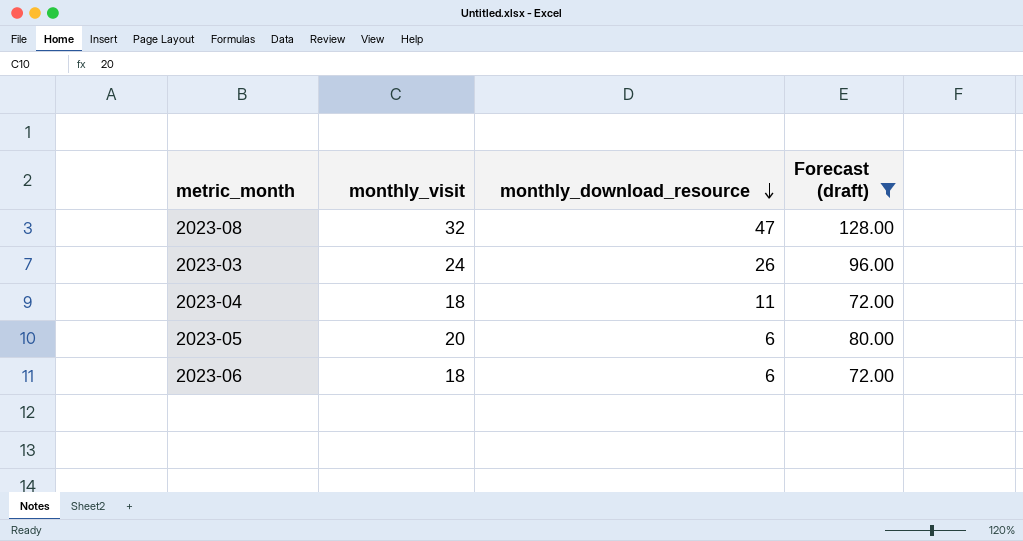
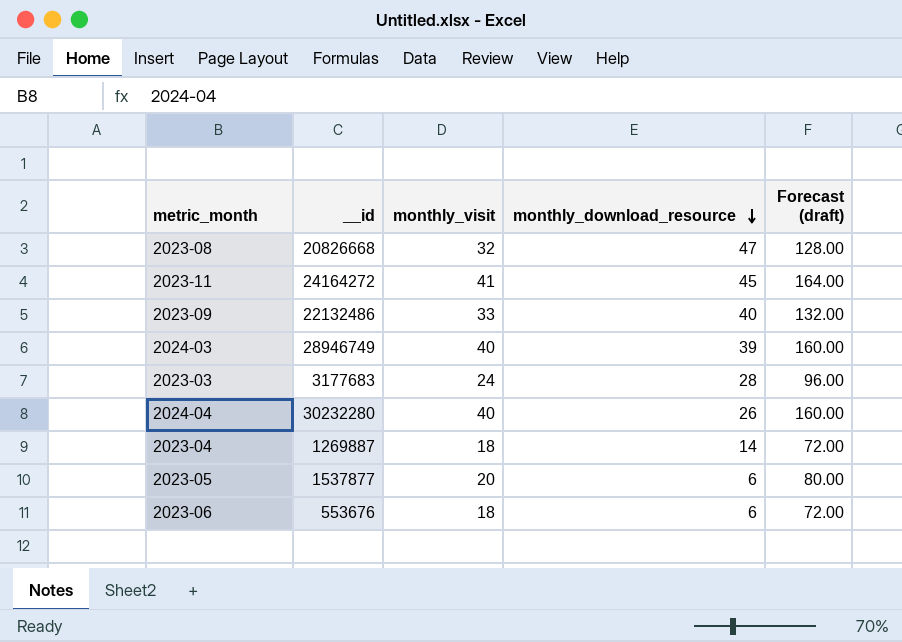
filter: Forecast (draft) <= 128.00 -> none
column __id | position: none -> 2
2023-03 | monthly_download_resource: 26 -> 28
2023-04 | monthly_download_resource: 11 -> 14

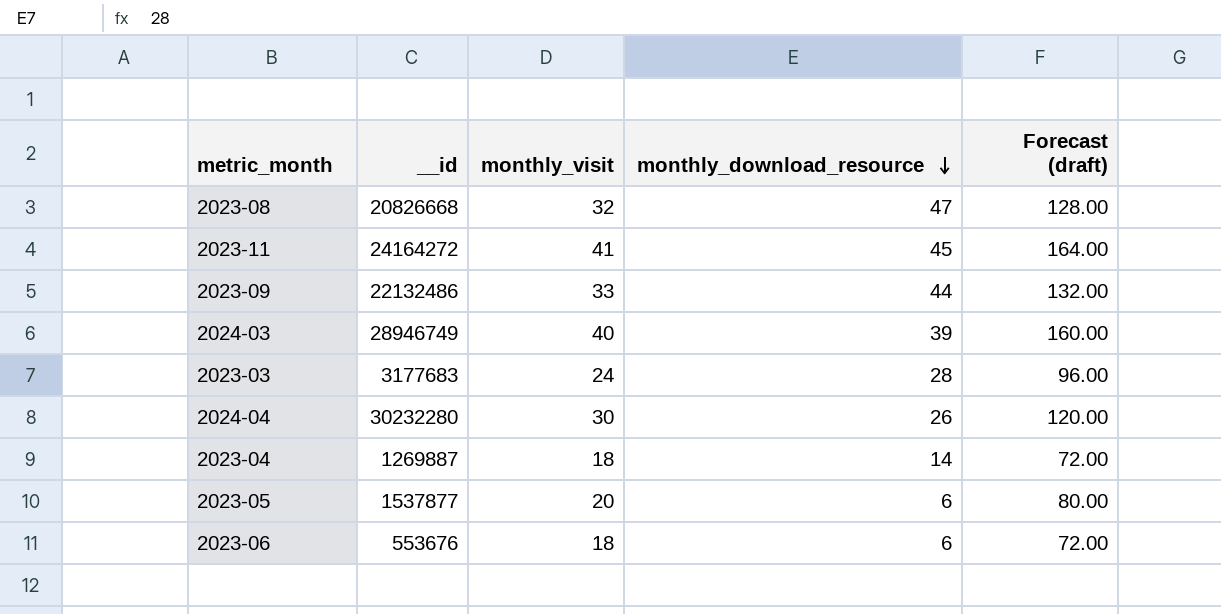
2023-09 | monthly_download_resource: 40 -> 44
2024-04 | monthly_visit: 40 -> 30
2024-04 | Forecast (draft): 160.00 -> 120.00

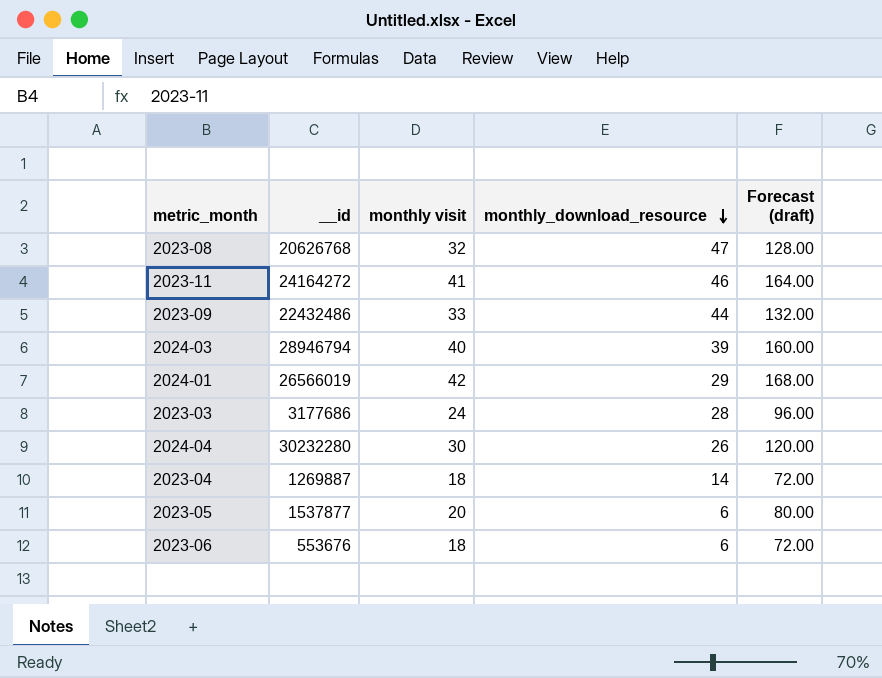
column name: monthly_visit -> monthly visit
2023-08 | __id: 20826668 -> 20626768
2023-11 | monthly_download_resource: 45 -> 46
2023-09 | __id: 22132486 -> 22432486
2024-03 | __id: 28946749 -> 28946794
row 2024-01: none -> 26566019 | 42 | 29 | 168.00
2023-03 | __id: 3177683 -> 3177686

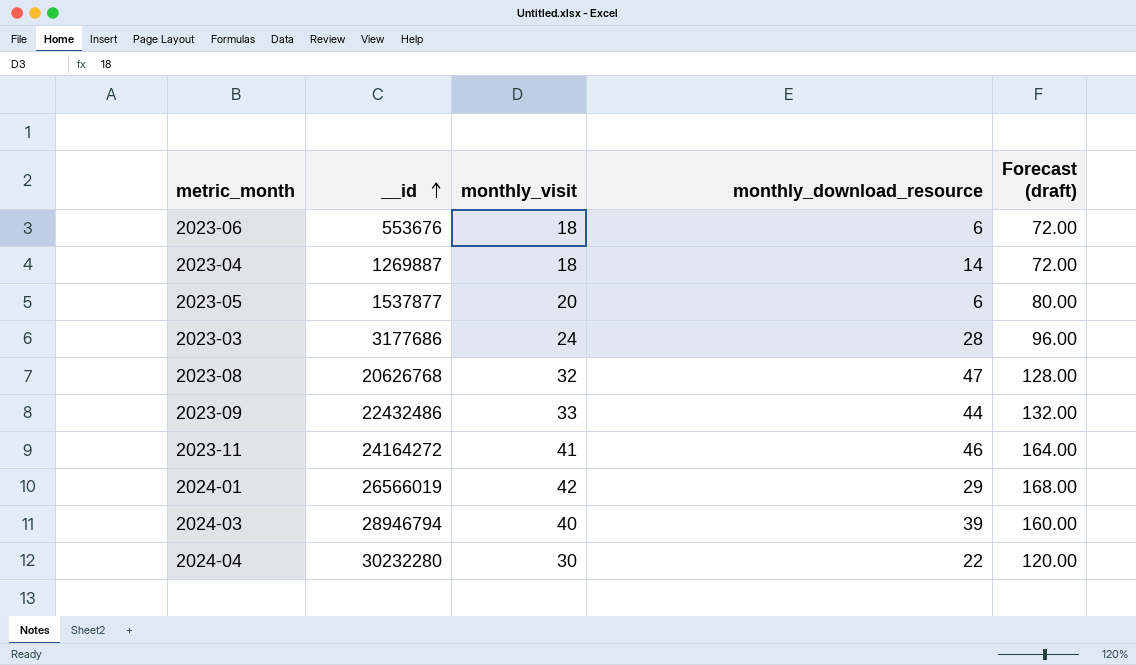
row order: monthly_download_resource descending -> __id ascending
column name: monthly visit -> monthly_visit
2024-04 | monthly_download_resource: 26 -> 22

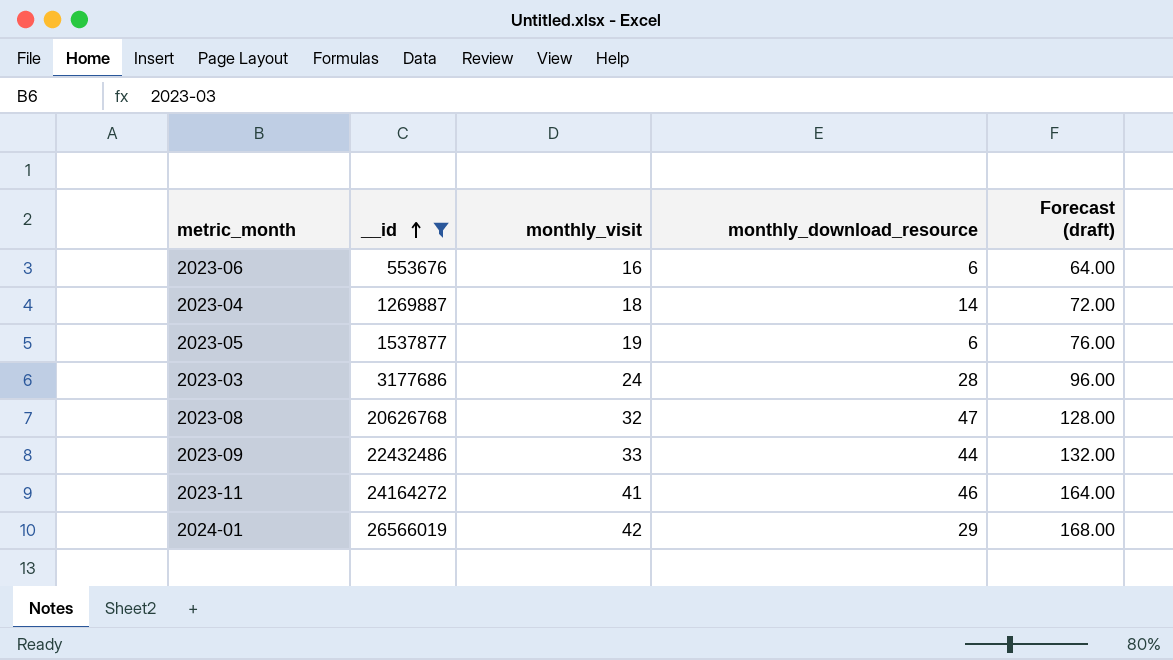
filter: none -> __id <= 26566019
2023-06 | monthly_visit: 18 -> 16
2023-06 | Forecast (draft): 72.00 -> 64.00
2023-05 | monthly_visit: 20 -> 19
2023-05 | Forecast (draft): 80.00 -> 76.00

